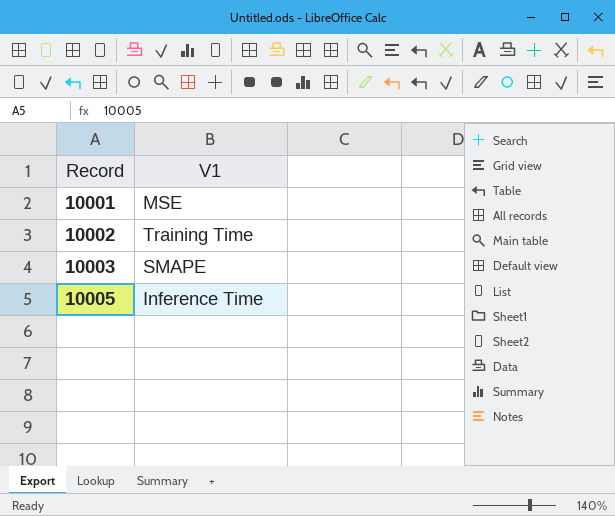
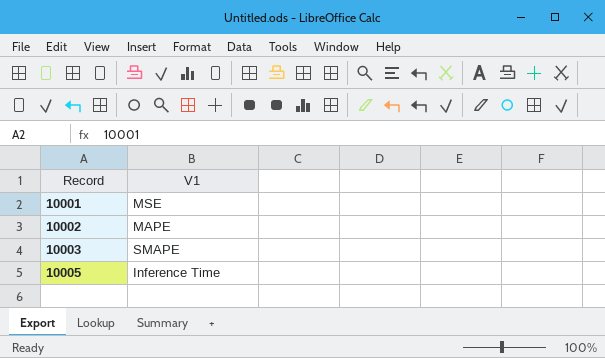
10002 | V1: Training Time -> MAPE

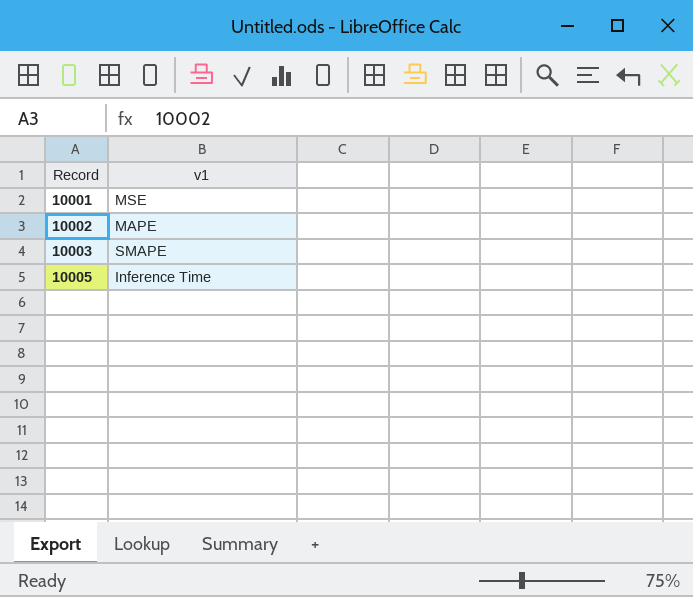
column name: V1 -> v1

